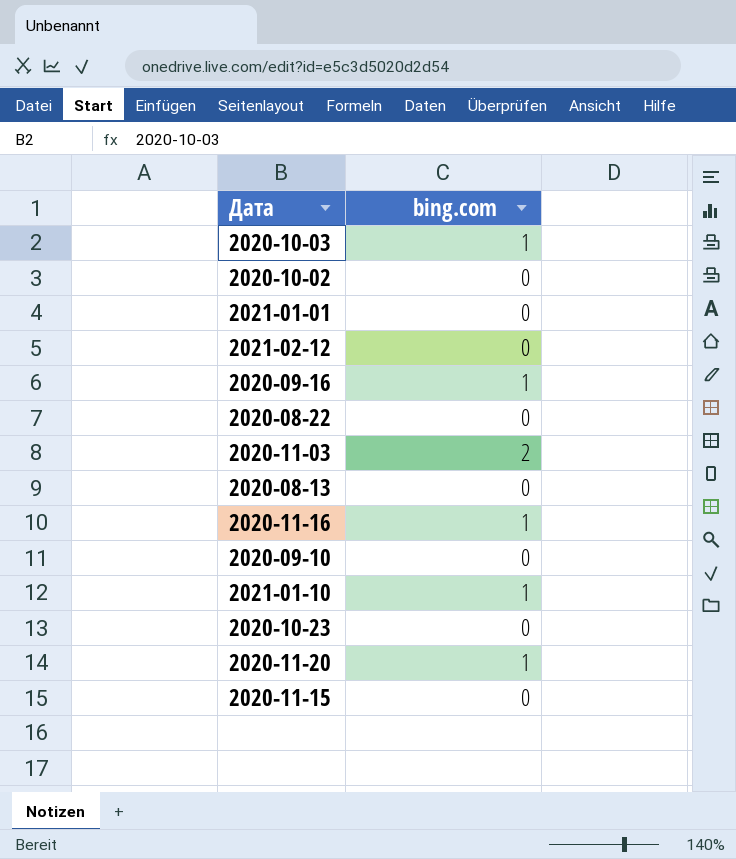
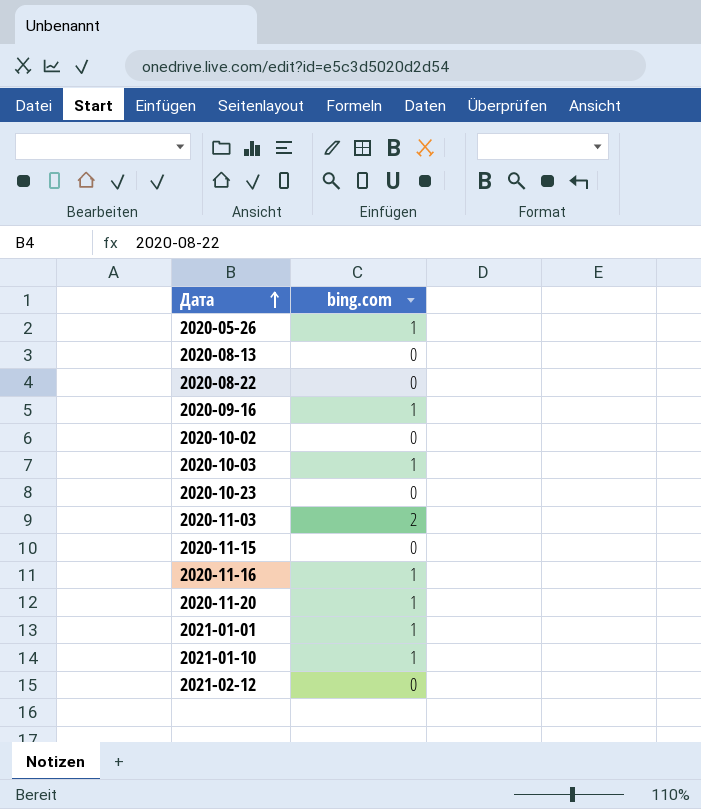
row order: none -> Дата ascending
row 2020-09-10: 0 -> none
row 2020-05-26: none -> 1
2021-01-01 | bing.com: 0 -> 1

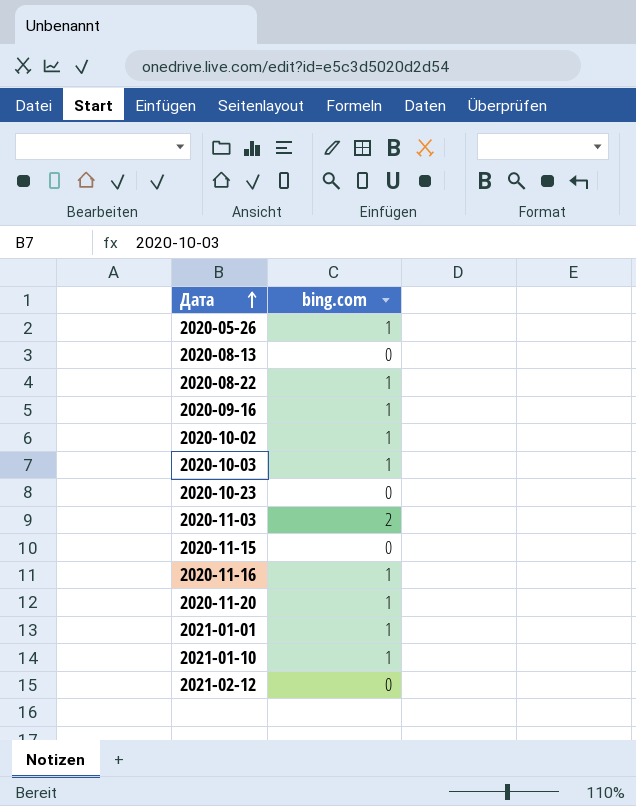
2020-08-22 | bing.com: 0 -> 1
2020-10-02 | bing.com: 0 -> 1

